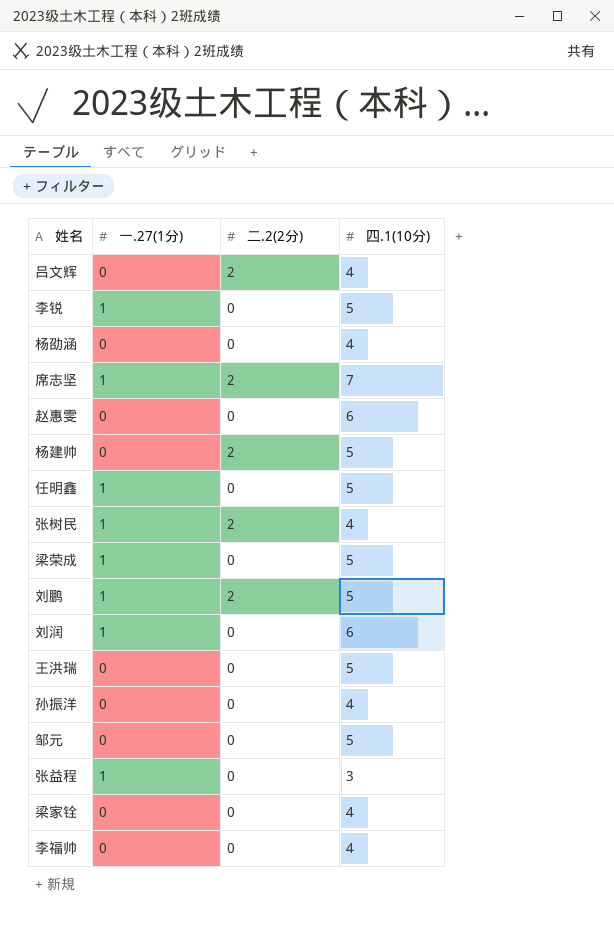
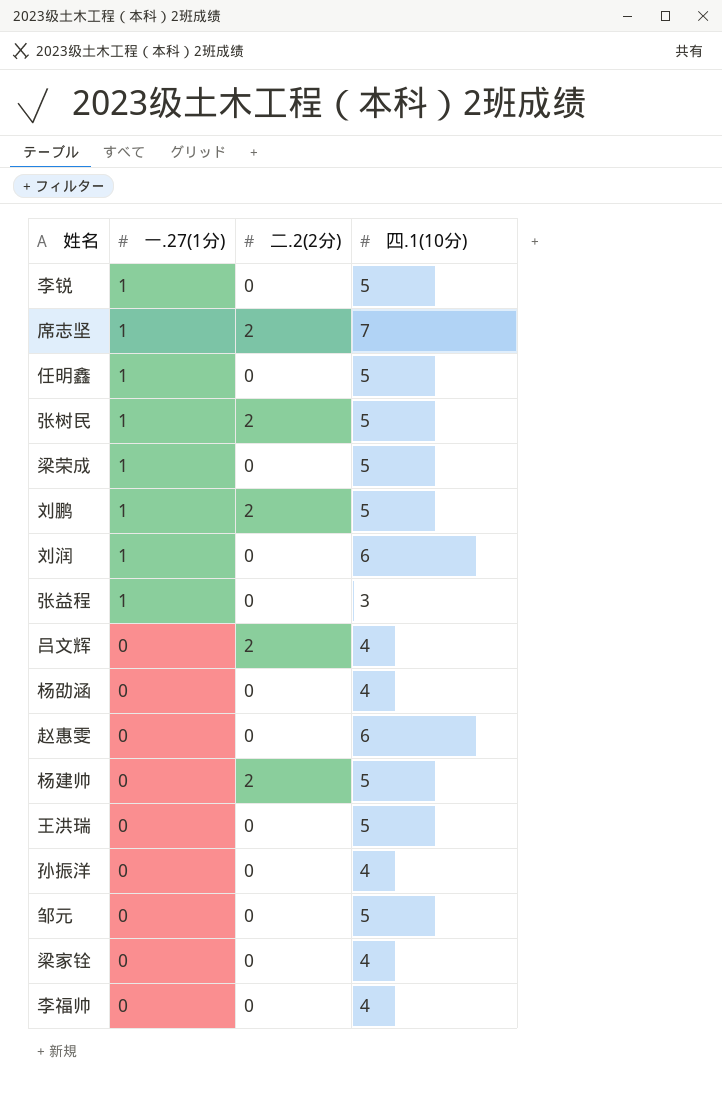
row order: none -> 一.27(1分) descending
张树民 | 四.1(10分): 4 -> 5

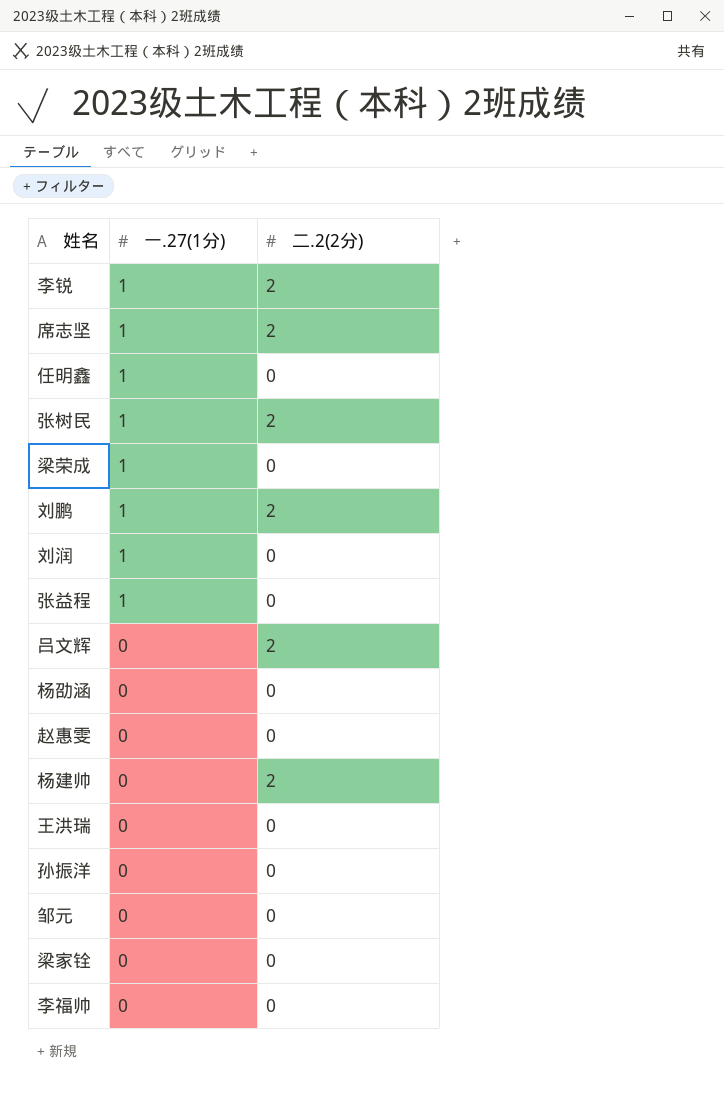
column 四.1(10分) | position: 4 -> none
李锐 | 二.2(2分): 0 -> 2

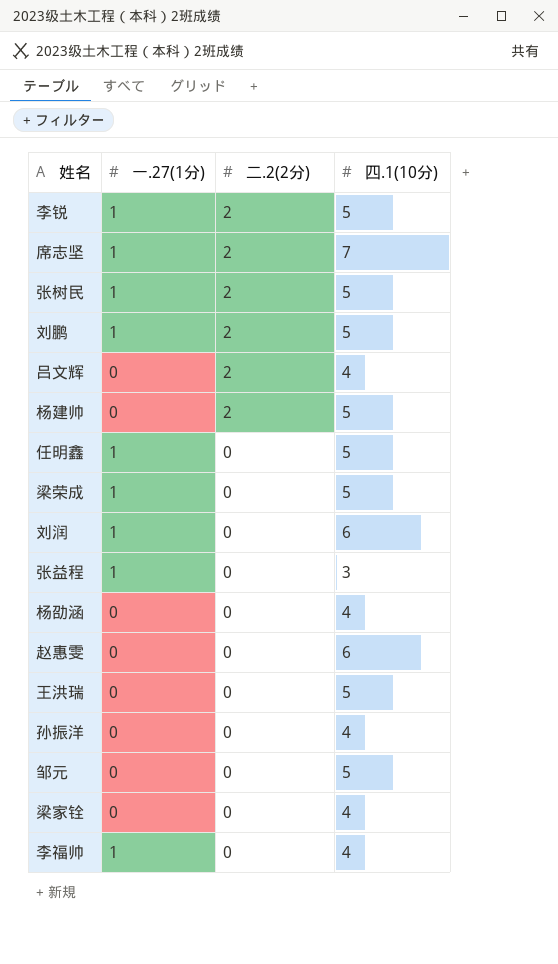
row order: 一.27(1分) descending -> 二.2(2分) descending
column 四.1(10分) | position: none -> 4
李福帅 | 一.27(1分): 0 -> 1

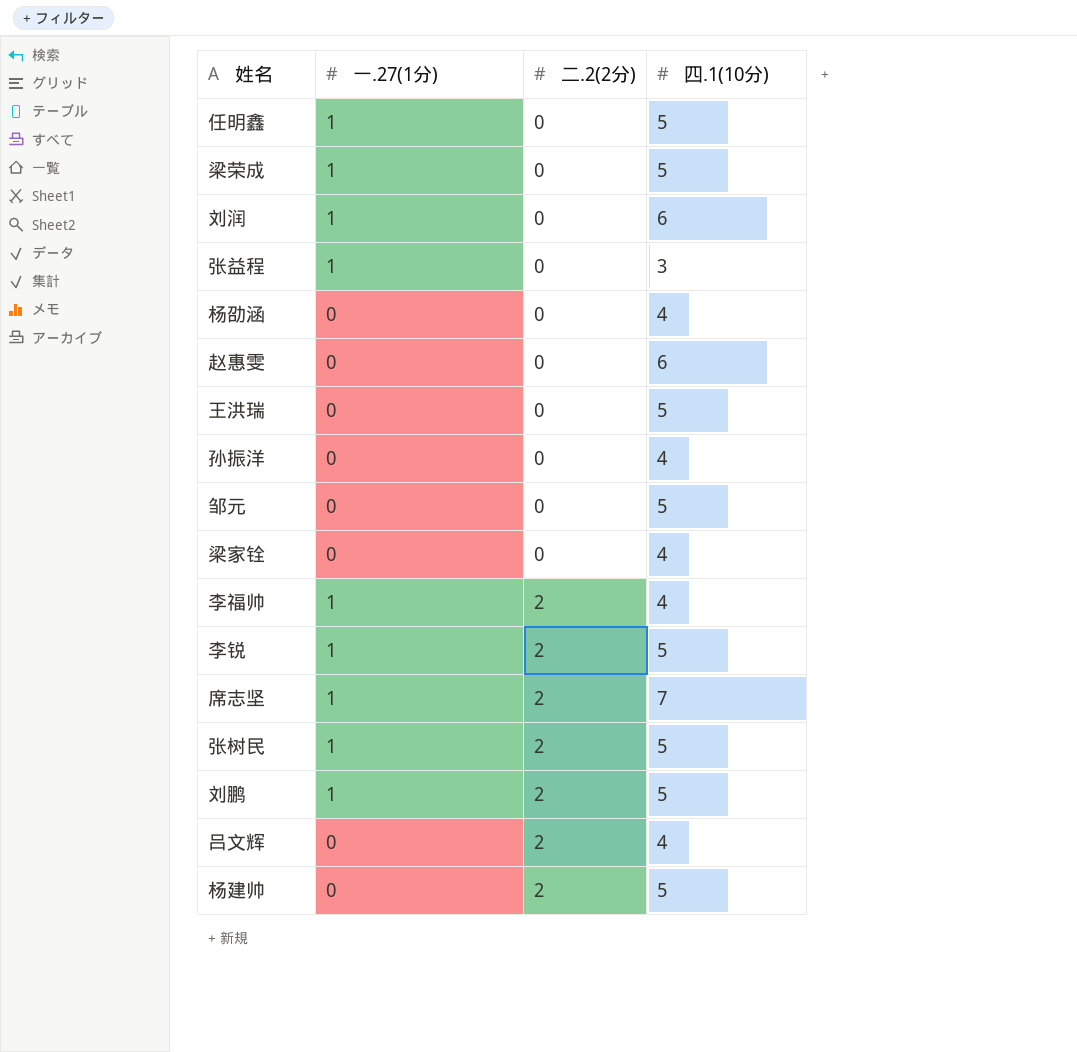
row order: 二.2(2分) descending -> 二.2(2分) ascending
李福帅 | 二.2(2分): 0 -> 2

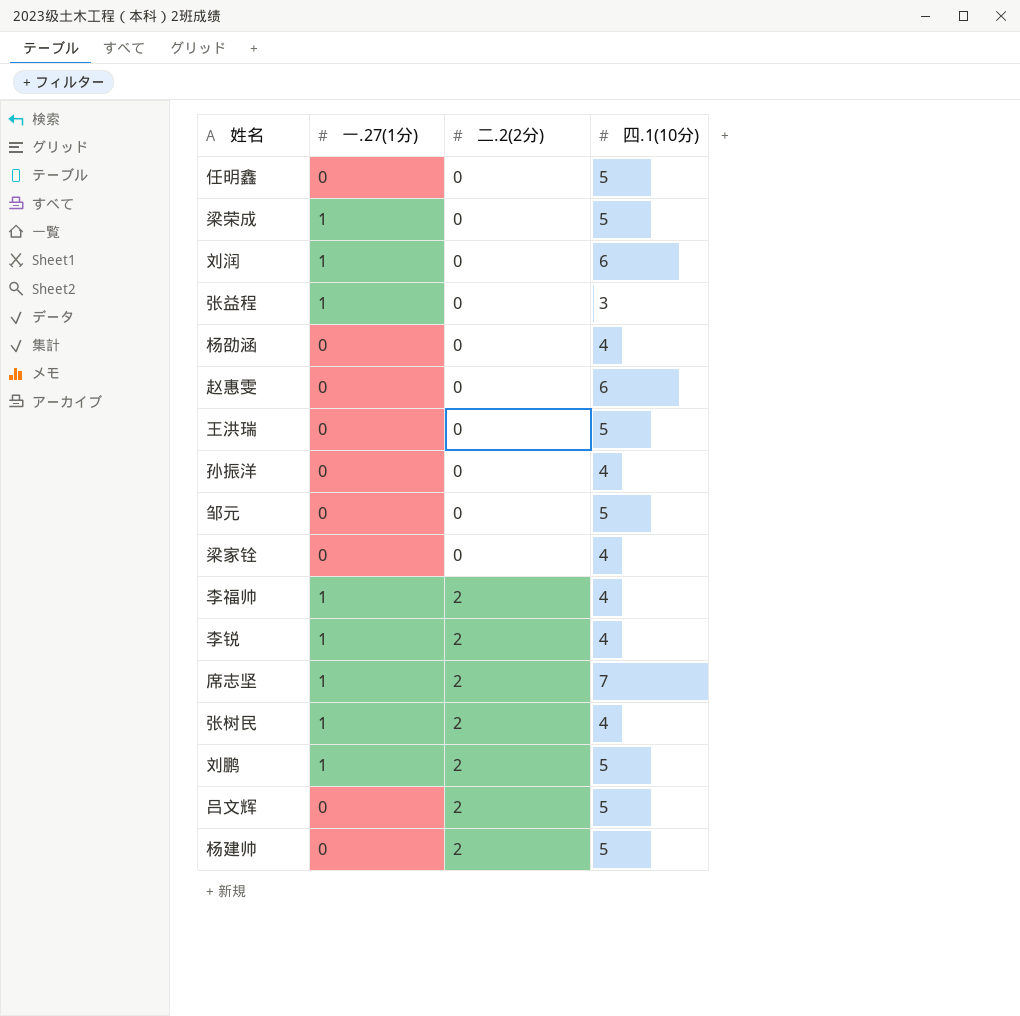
任明鑫 | 一.27(1分): 1 -> 0
李锐 | 四.1(10分): 5 -> 4
张树民 | 四.1(10分): 5 -> 4
吕文辉 | 四.1(10分): 4 -> 5

